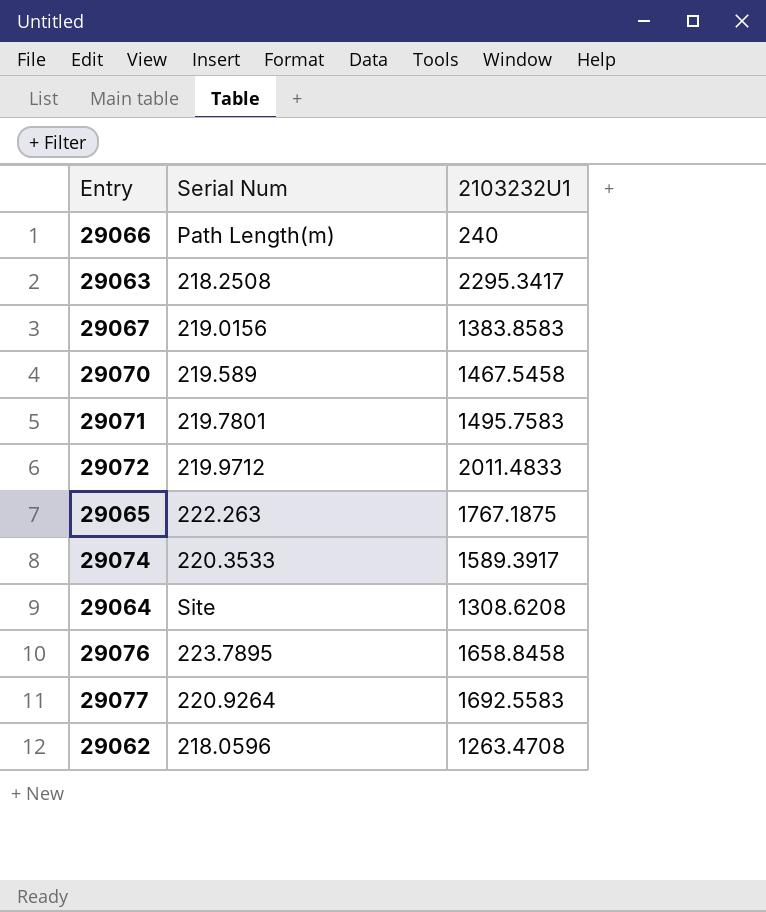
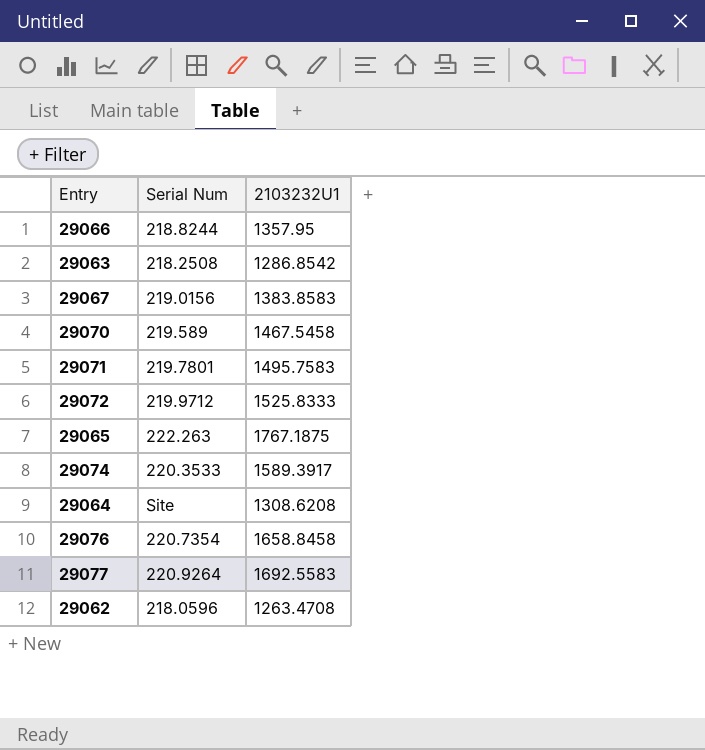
29066 | Serial Num: Path Length(m) -> 218.8244
29066 | 2103232U1: 240 -> 1357.95
29063 | 2103232U1: 2295.3417 -> 1286.8542
29072 | 2103232U1: 2011.4833 -> 1525.8333
29076 | Serial Num: 223.7895 -> 220.7354

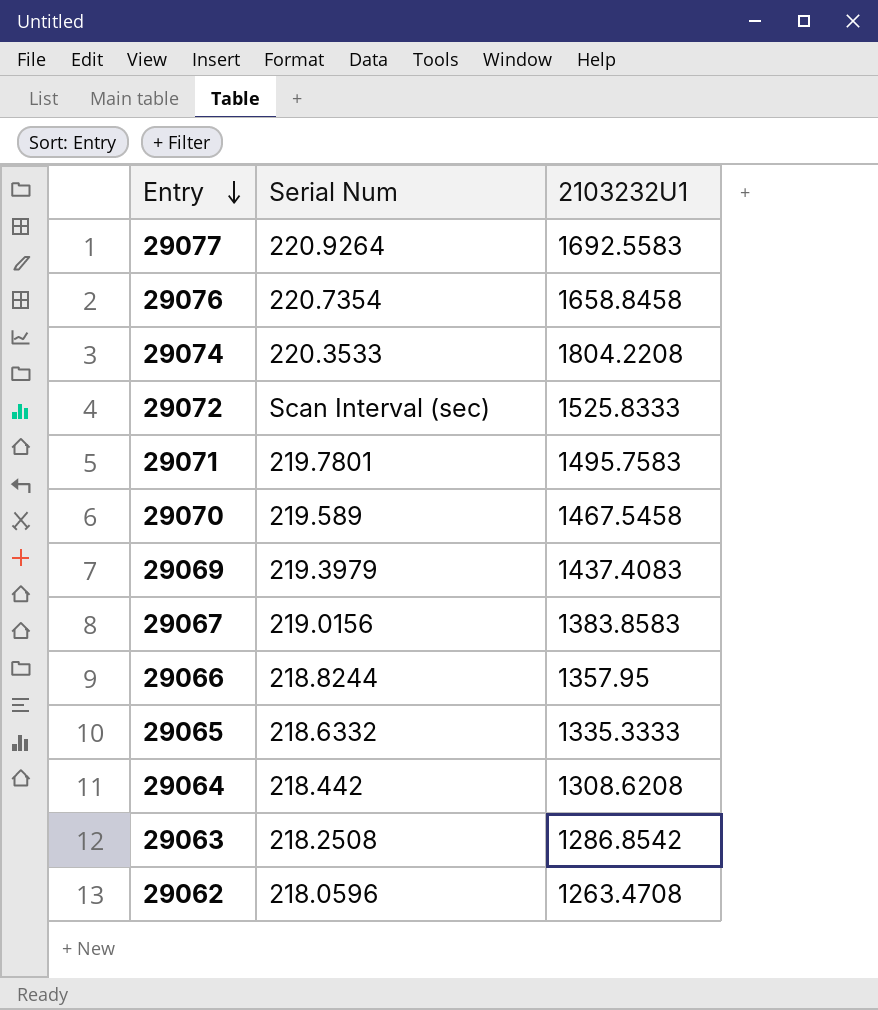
row order: none -> Entry descending
29074 | 2103232U1: 1589.3917 -> 1804.2208
29072 | Serial Num: 219.9712 -> Scan Interval (sec)
row 29069: none -> 219.3979 | 1437.4083
29065 | Serial Num: 222.263 -> 218.6332
29065 | 2103232U1: 1767.1875 -> 1335.3333
29064 | Serial Num: Site -> 218.442

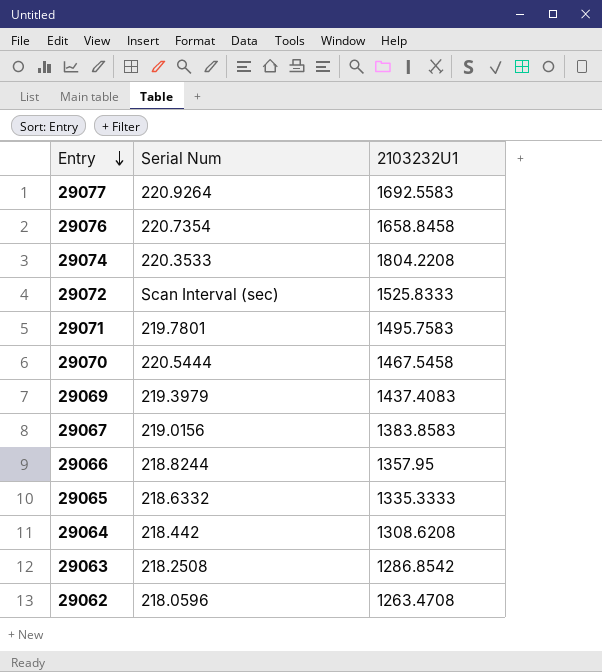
29070 | Serial Num: 219.589 -> 220.5444

